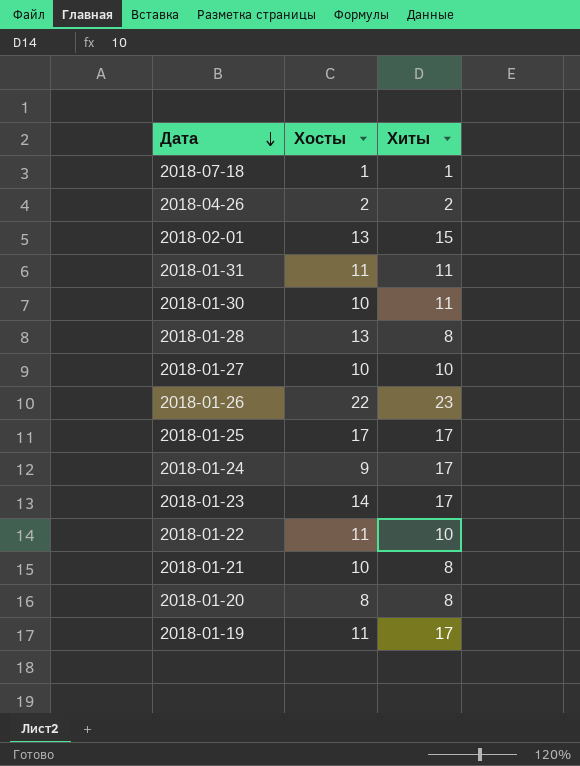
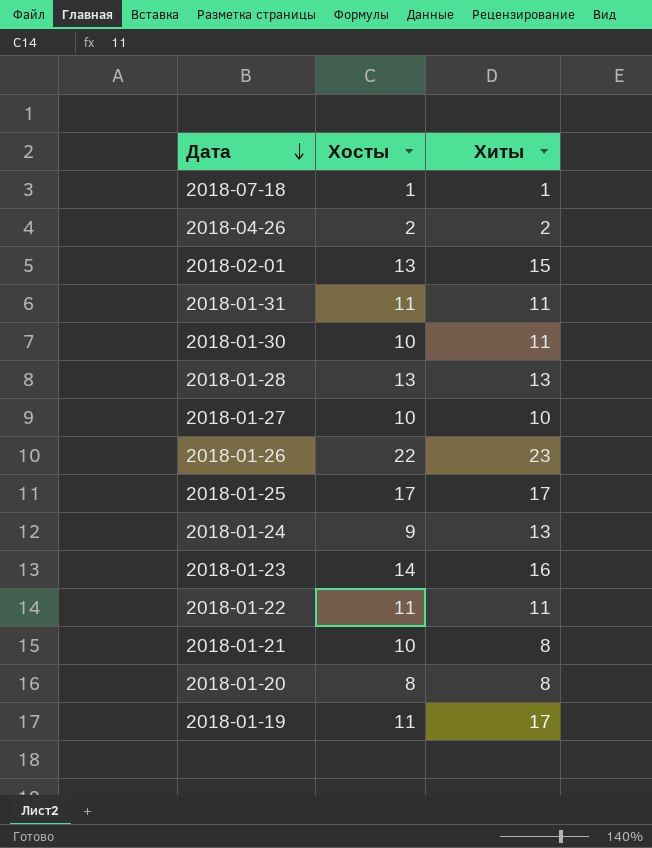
2018-01-28 | Хиты: 8 -> 13
2018-01-24 | Хиты: 17 -> 13
2018-01-23 | Хиты: 17 -> 16
2018-01-22 | Хиты: 10 -> 11

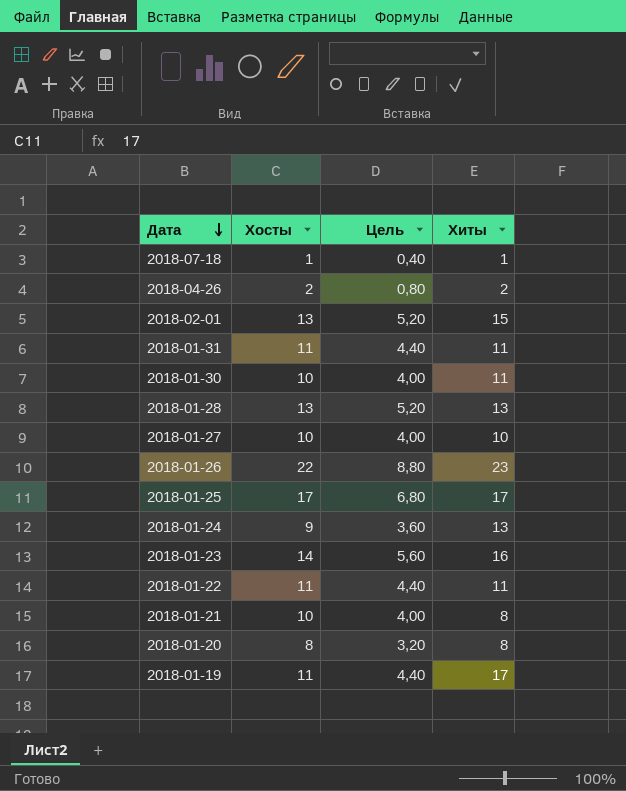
column Цель | formula: none -> [Хосты] * 0,4

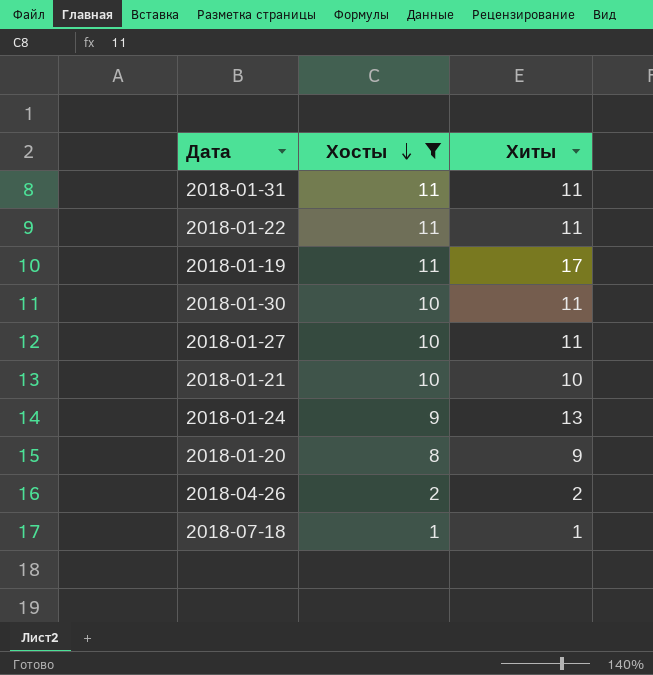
filter: none -> Хосты <= 11
row order: Дата descending -> Хосты descending
column Цель | formula: [Хосты] * 0,4 -> none
2018-01-27 | Хиты: 10 -> 11
2018-01-21 | Хиты: 8 -> 10
2018-01-20 | Хиты: 8 -> 9

